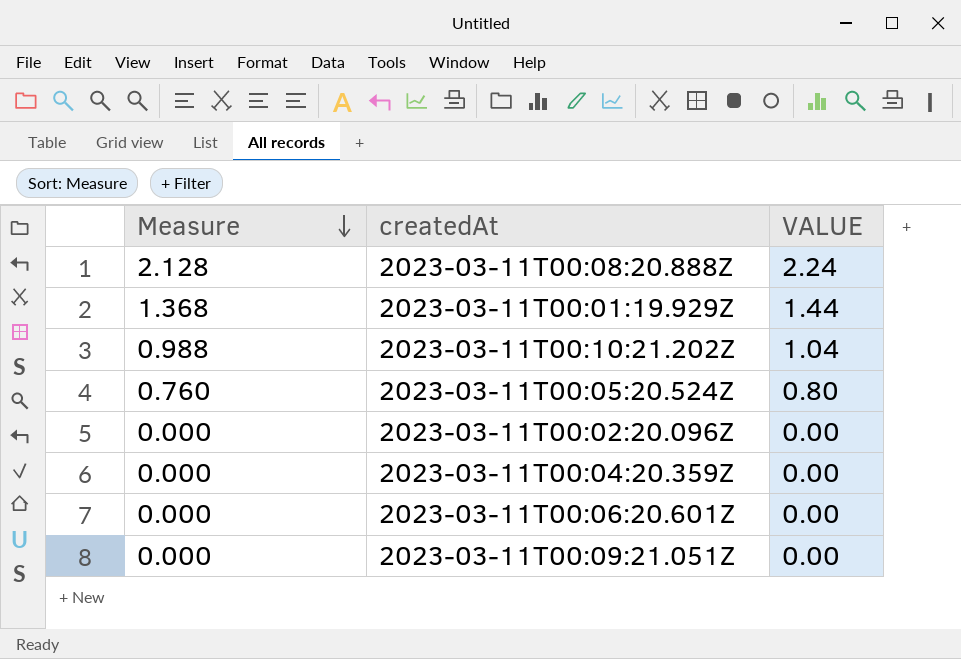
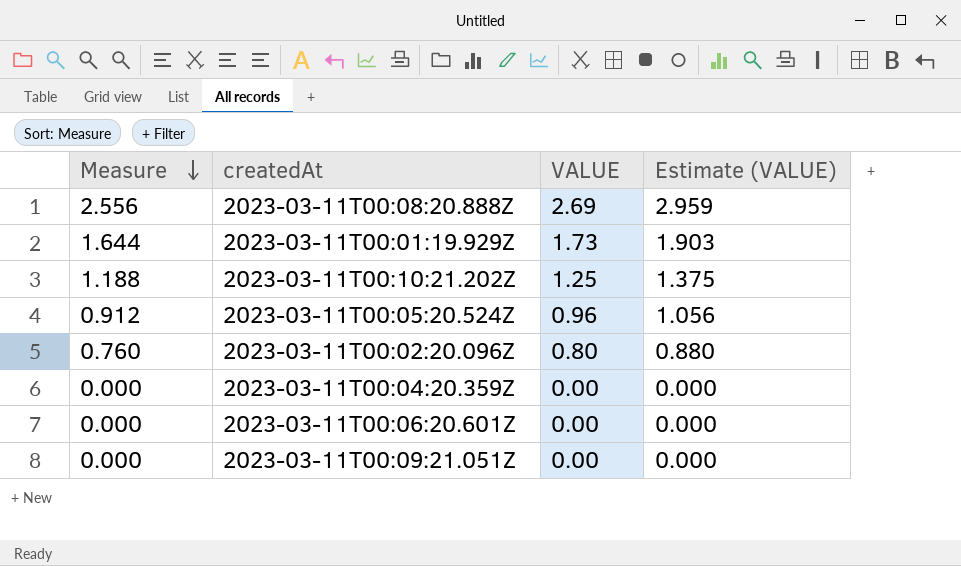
column Estimate (VALUE) | formula: none -> [VALUE] * 1.1
2023-03-11T00:08:20.888Z | Measure: 2.128 -> 2.556
2023-03-11T00:08:20.888Z | VALUE: 2.24 -> 2.69
2023-03-11T00:01:19.929Z | Measure: 1.368 -> 1.644
2023-03-11T00:01:19.929Z | VALUE: 1.44 -> 1.73
2023-03-11T00:10:21.202Z | Measure: 0.988 -> 1.188
2023-03-11T00:10:21.202Z | VALUE: 1.04 -> 1.25
2023-03-11T00:05:20.524Z | Measure: 0.760 -> 0.912
2023-03-11T00:05:20.524Z | VALUE: 0.80 -> 0.96
2023-03-11T00:02:20.096Z | Measure: 0.000 -> 0.760
2023-03-11T00:02:20.096Z | VALUE: 0.00 -> 0.80

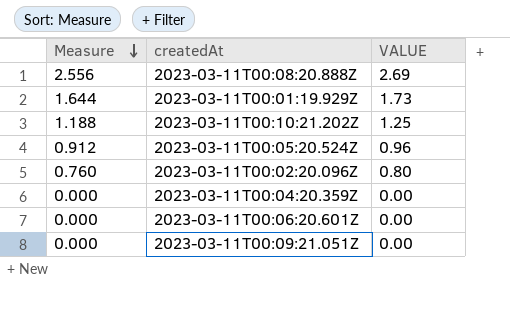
column Estimate (VALUE) | formula: [VALUE] * 1.1 -> none

